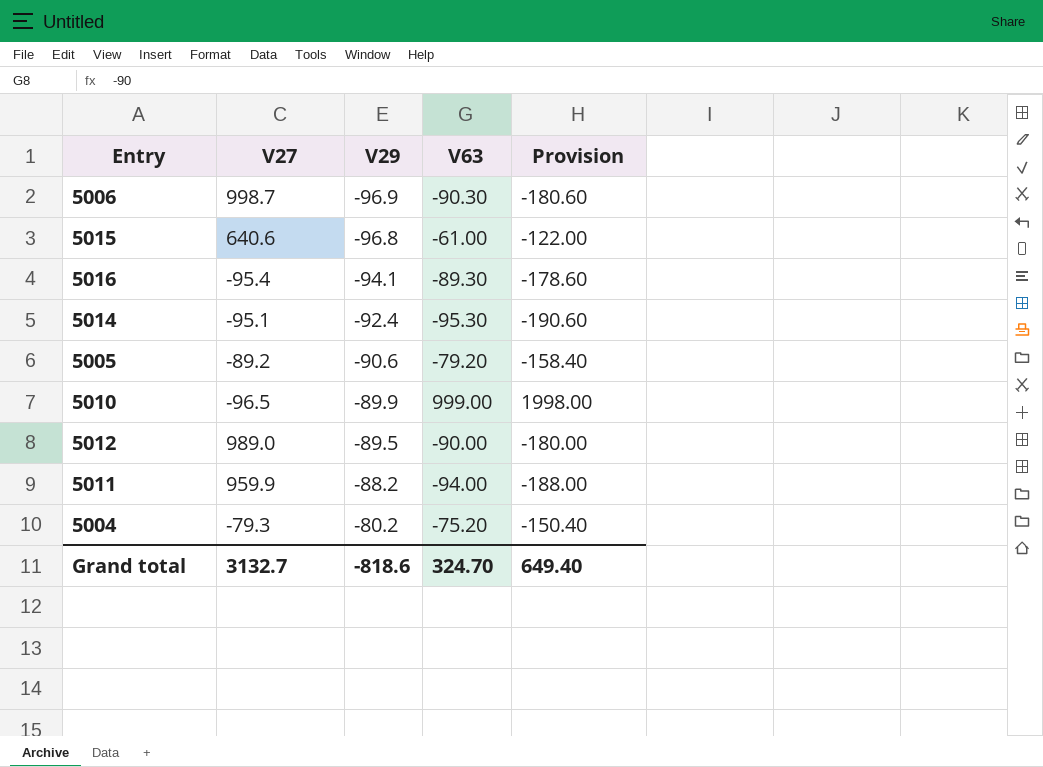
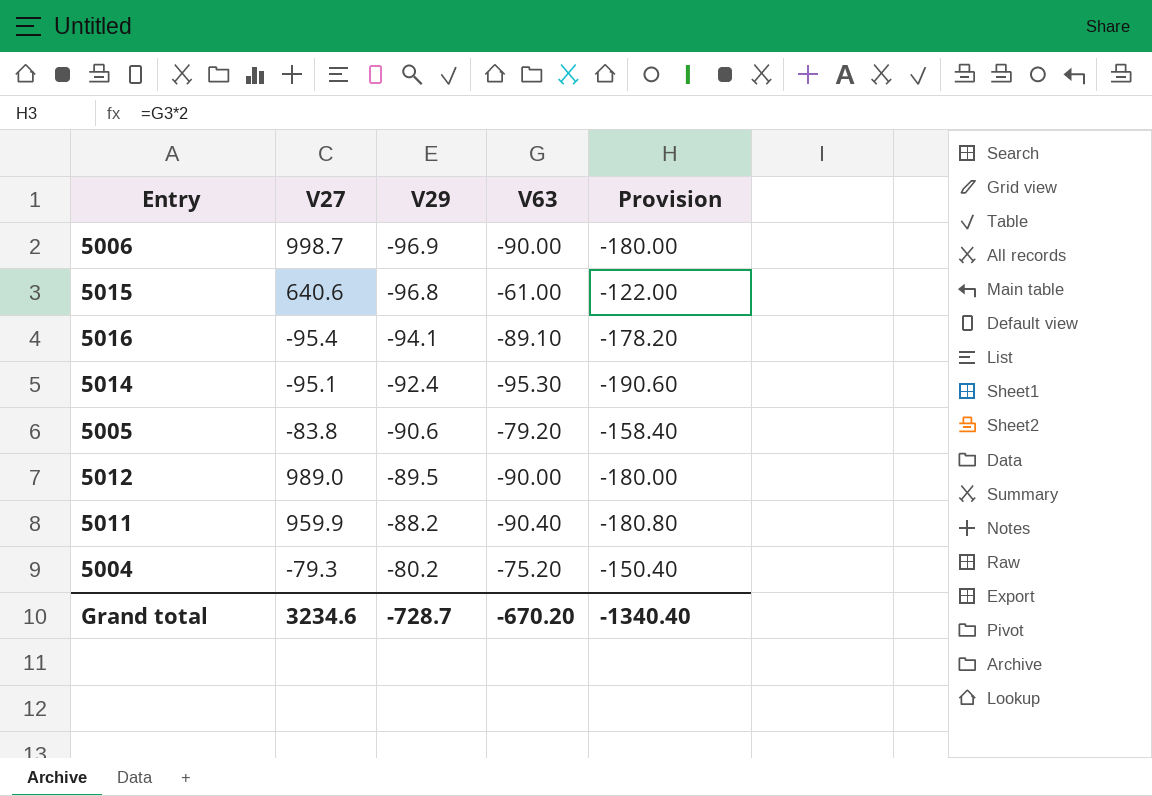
row 5010: -96.5 | -89.9 | 999.00 | 1998.00 -> none
5006 | V63: -90.30 -> -90.00
5006 | Provision: -180.60 -> -180.00
5016 | V63: -89.30 -> -89.10
5016 | Provision: -178.60 -> -178.20
5005 | V27: -89.2 -> -83.8
5011 | V63: -94.00 -> -90.40
5011 | Provision: -188.00 -> -180.80
Grand total | V27: 3132.7 -> 3234.6
Grand total | V29: -818.6 -> -728.7
Grand total | V63: 324.70 -> -670.20
Grand total | Provision: 649.40 -> -1340.40

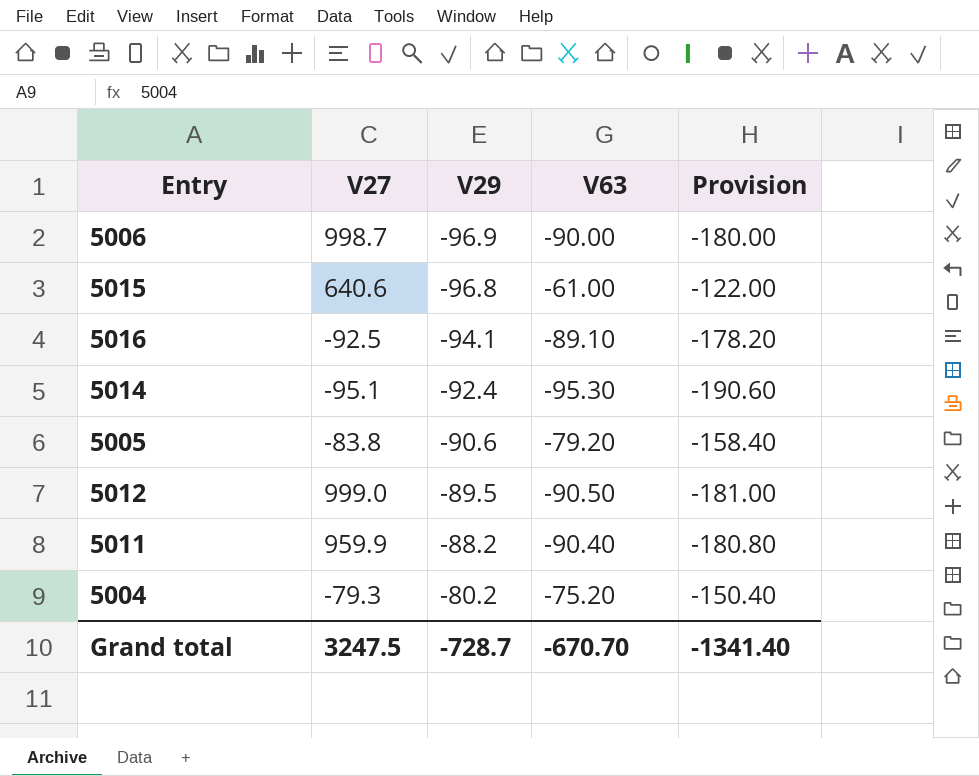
5016 | V27: -95.4 -> -92.5
5012 | V27: 989.0 -> 999.0
5012 | V63: -90.00 -> -90.50
5012 | Provision: -180.00 -> -181.00
Grand total | V27: 3234.6 -> 3247.5
Grand total | V63: -670.20 -> -670.70
Grand total | Provision: -1340.40 -> -1341.40

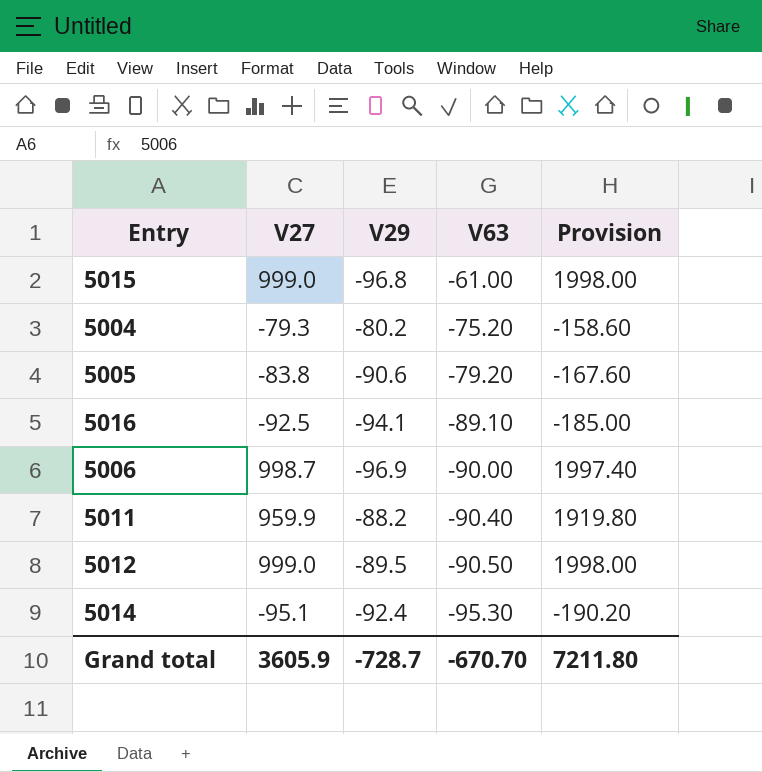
row order: V29 ascending -> V63 descending
column Provision | formula: [V63] * 2 -> [V27] * 2
5015 | V27: 640.6 -> 999.0
Grand total | V27: 3247.5 -> 3605.9
Grand total | Provision: -1341.40 -> 7211.80

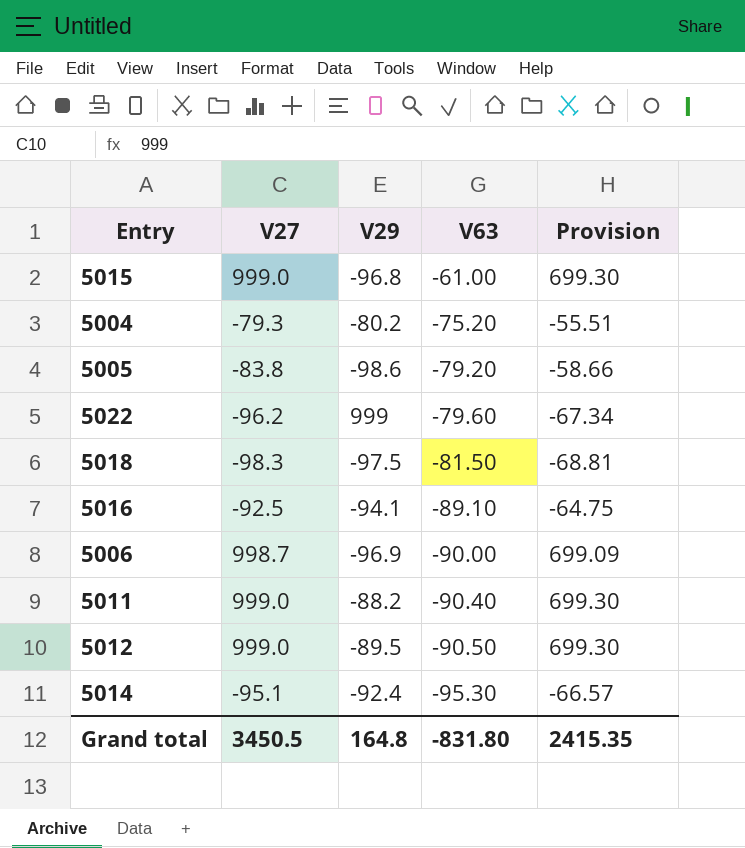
column Provision | formula: [V27] * 2 -> [V27] * 0.7
5005 | V29: -90.6 -> -98.6
row 5022: none -> -96.2 | 999 | -79.60 | -67.34
row 5018: none -> -98.3 | -97.5 | -81.50 | -68.81
5011 | V27: 959.9 -> 999.0
Grand total | V27: 3605.9 -> 3450.5
Grand total | V29: -728.7 -> 164.8
Grand total | V63: -670.70 -> -831.80
Grand total | Provision: 7211.80 -> 2415.35

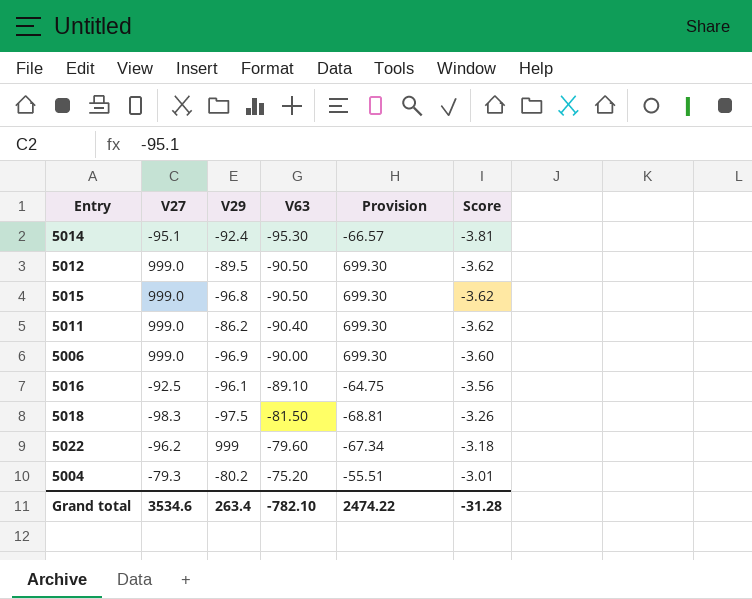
row order: V63 descending -> V63 ascending
column Score | formula: none -> [V63] * 0.04
row 5005: -83.8 | -98.6 | -79.20 | -58.66 -> none
5015 | V63: -61.00 -> -90.50
5011 | V29: -88.2 -> -86.2
5006 | V27: 998.7 -> 999.0
5006 | Provision: 699.09 -> 699.30
5016 | V29: -94.1 -> -96.1
Grand total | V27: 3450.5 -> 3534.6
Grand total | V29: 164.8 -> 263.4
Grand total | V63: -831.80 -> -782.10
Grand total | Provision: 2415.35 -> 2474.22

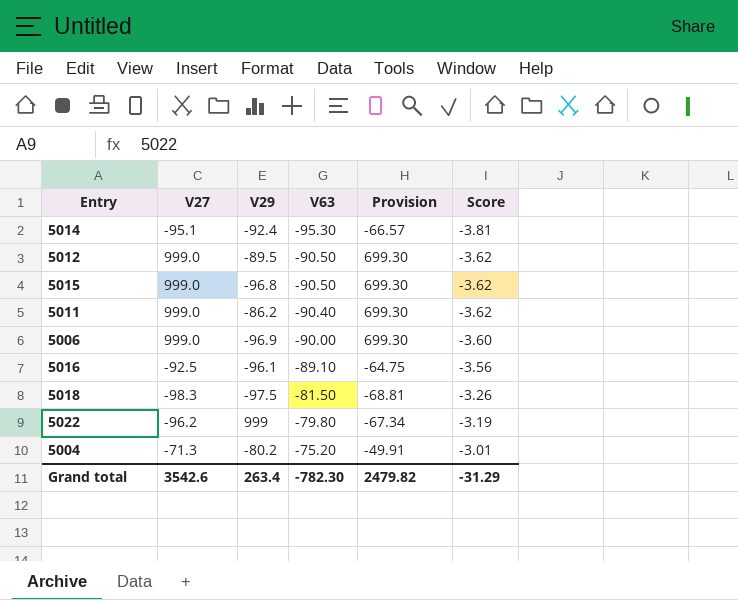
5022 | V63: -79.60 -> -79.80
5022 | Score: -3.18 -> -3.19
5004 | V27: -79.3 -> -71.3
5004 | Provision: -55.51 -> -49.91
Grand total | V27: 3534.6 -> 3542.6
Grand total | V63: -782.10 -> -782.30
Grand total | Provision: 2474.22 -> 2479.82
Grand total | Score: -31.28 -> -31.29

